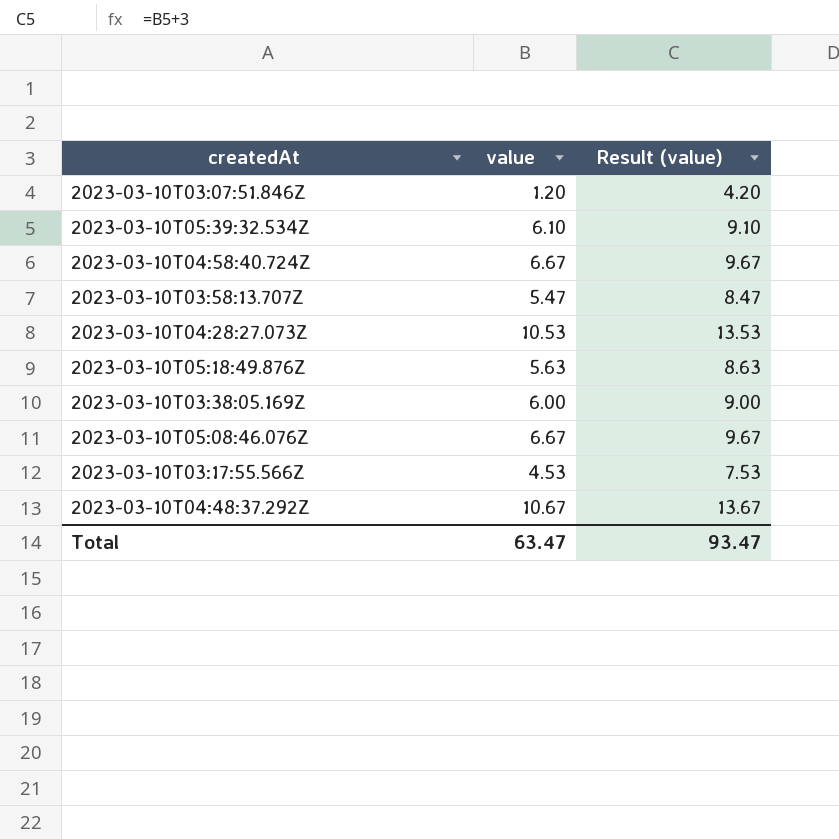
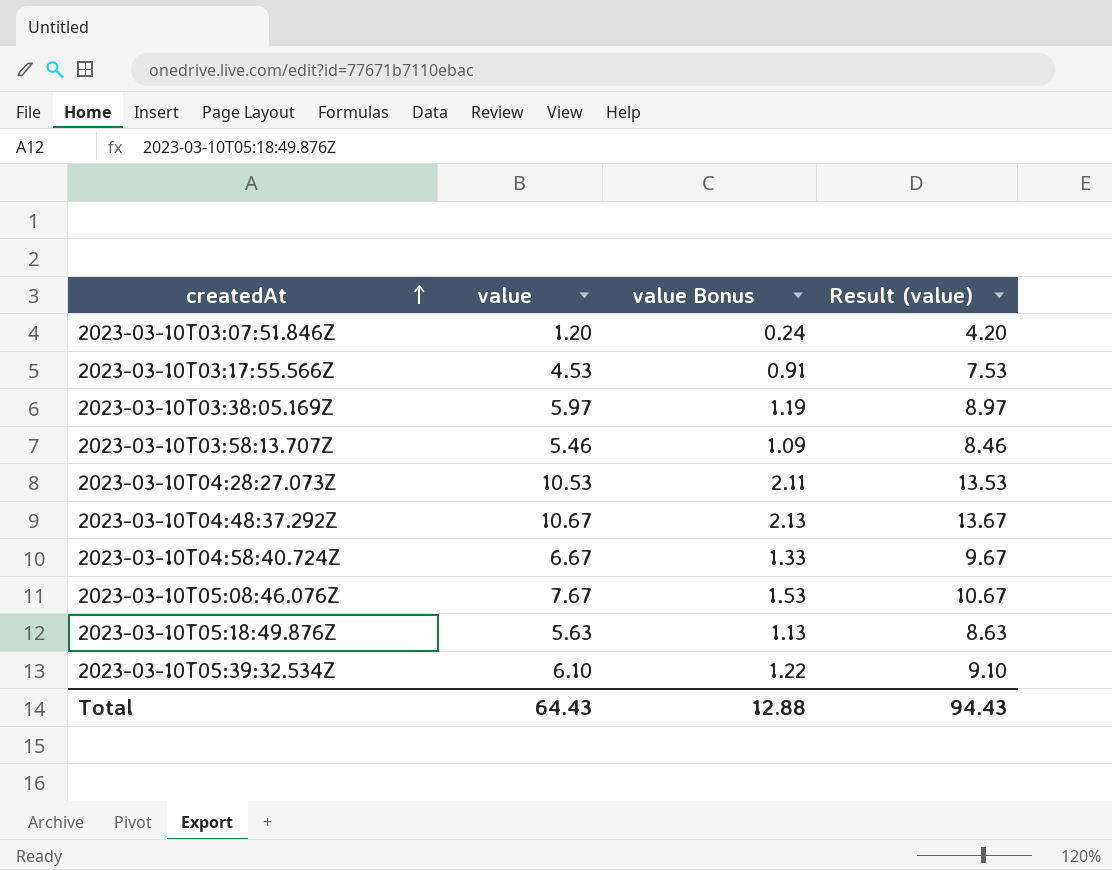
row order: none -> createdAt ascending
column value Bonus | formula: none -> [value] * 0.2
2023-03-10T03:38:05.169Z | value: 6.00 -> 5.97
2023-03-10T03:38:05.169Z | Result (value): 9.00 -> 8.97
2023-03-10T03:58:13.707Z | value: 5.47 -> 5.46
2023-03-10T03:58:13.707Z | Result (value): 8.47 -> 8.46
2023-03-10T05:08:46.076Z | value: 6.67 -> 7.67
2023-03-10T05:08:46.076Z | Result (value): 9.67 -> 10.67
Total | value: 63.47 -> 64.43
Total | Result (value): 93.47 -> 94.43

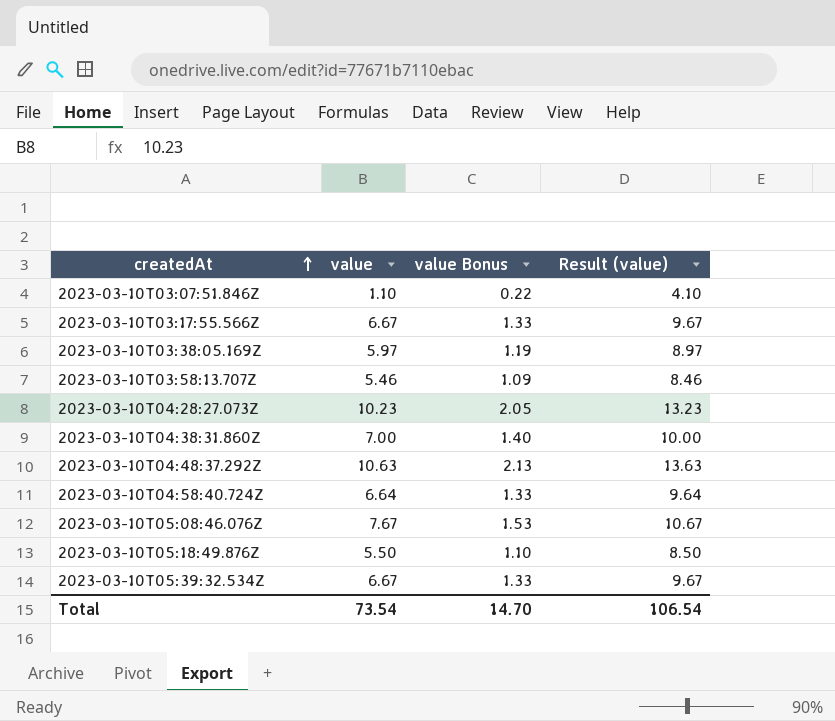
2023-03-10T03:07:51.846Z | value: 1.20 -> 1.10
2023-03-10T03:07:51.846Z | value Bonus: 0.24 -> 0.22
2023-03-10T03:07:51.846Z | Result (value): 4.20 -> 4.10
2023-03-10T03:17:55.566Z | value: 4.53 -> 6.67
2023-03-10T03:17:55.566Z | value Bonus: 0.91 -> 1.33
2023-03-10T03:17:55.566Z | Result (value): 7.53 -> 9.67
2023-03-10T04:28:27.073Z | value: 10.53 -> 10.23
2023-03-10T04:28:27.073Z | value Bonus: 2.11 -> 2.05
2023-03-10T04:28:27.073Z | Result (value): 13.53 -> 13.23
row 2023-03-10T04:38:31.860Z: none -> 7.00 | 1.40 | 10.00
2023-03-10T04:48:37.292Z | value: 10.67 -> 10.63
2023-03-10T04:48:37.292Z | Result (value): 13.67 -> 13.63
2023-03-10T04:58:40.724Z | value: 6.67 -> 6.64
2023-03-10T04:58:40.724Z | Result (value): 9.67 -> 9.64
2023-03-10T05:18:49.876Z | value: 5.63 -> 5.50
2023-03-10T05:18:49.876Z | value Bonus: 1.13 -> 1.10
2023-03-10T05:18:49.876Z | Result (value): 8.63 -> 8.50
2023-03-10T05:39:32.534Z | value: 6.10 -> 6.67
2023-03-10T05:39:32.534Z | value Bonus: 1.22 -> 1.33
2023-03-10T05:39:32.534Z | Result (value): 9.10 -> 9.67
Total | value: 64.43 -> 73.54
Total | value Bonus: 12.88 -> 14.70
Total | Result (value): 94.43 -> 106.54

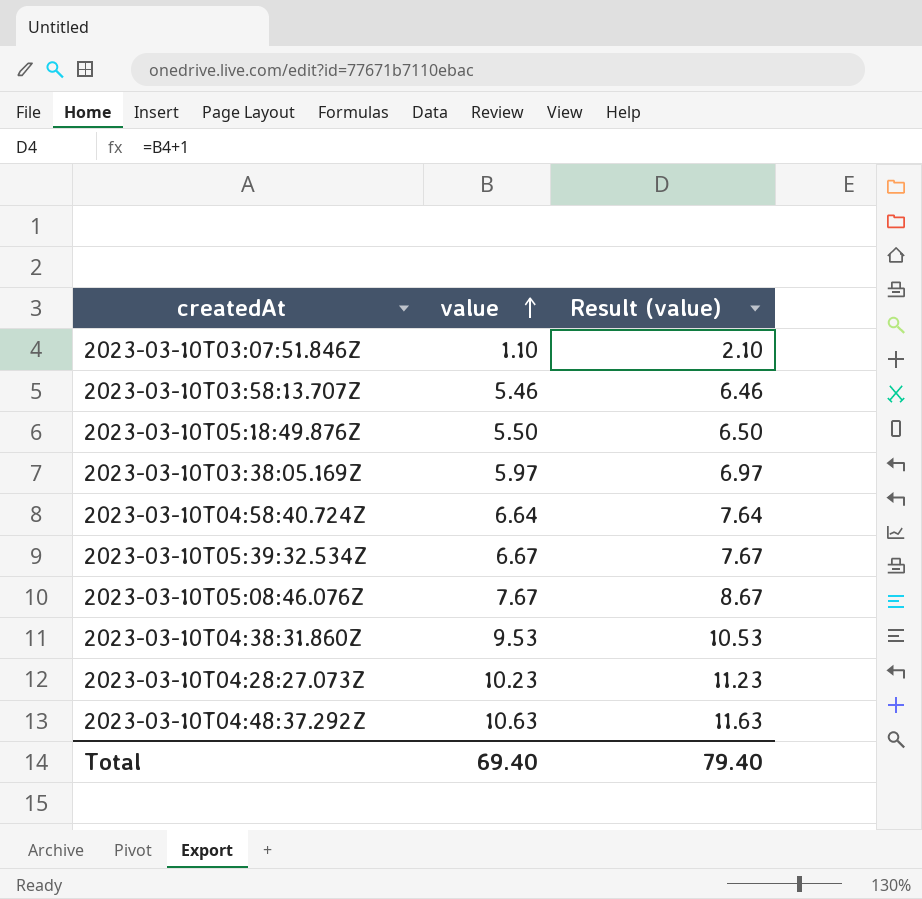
row order: createdAt ascending -> value ascending
column value Bonus | formula: [value] * 0.2 -> none
column Result (value) | formula: [value] + 3 -> [value] + 1
row 2023-03-10T03:17:55.566Z: 6.67 | 1.33 | 9.67 -> none
2023-03-10T04:38:31.860Z | value: 7.00 -> 9.53
Total | value: 73.54 -> 69.40
Total | Result (value): 106.54 -> 79.40

